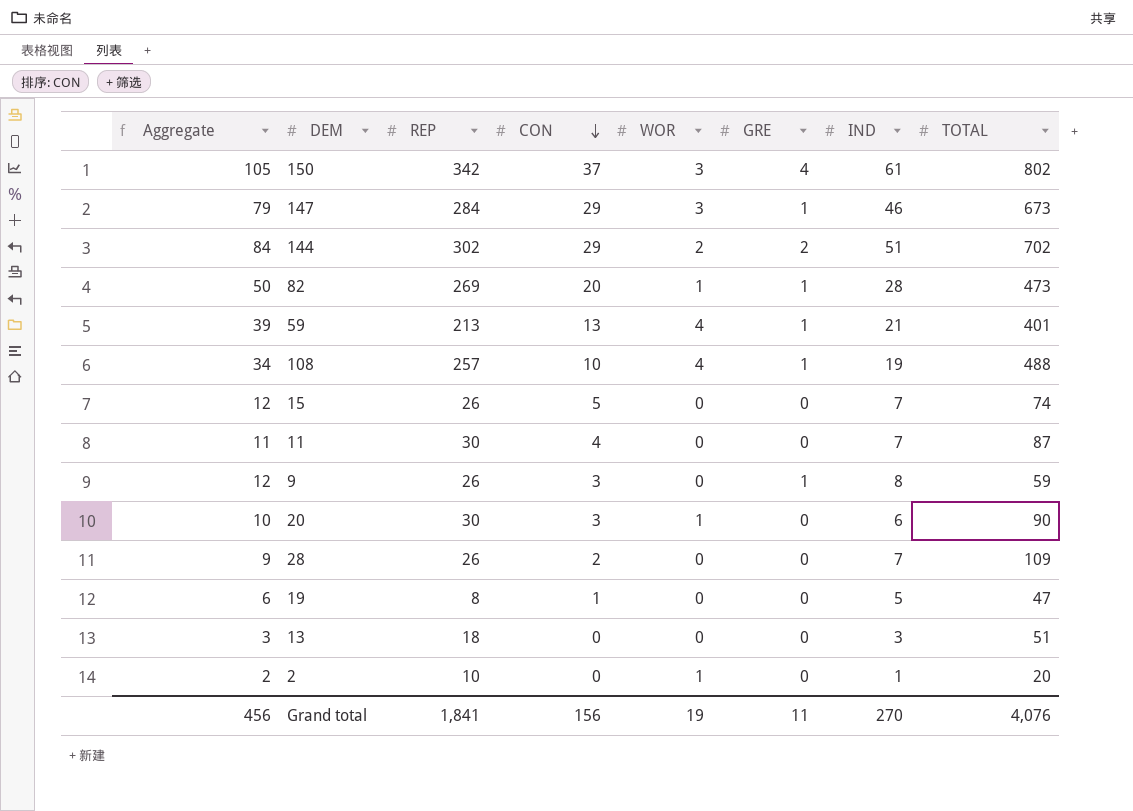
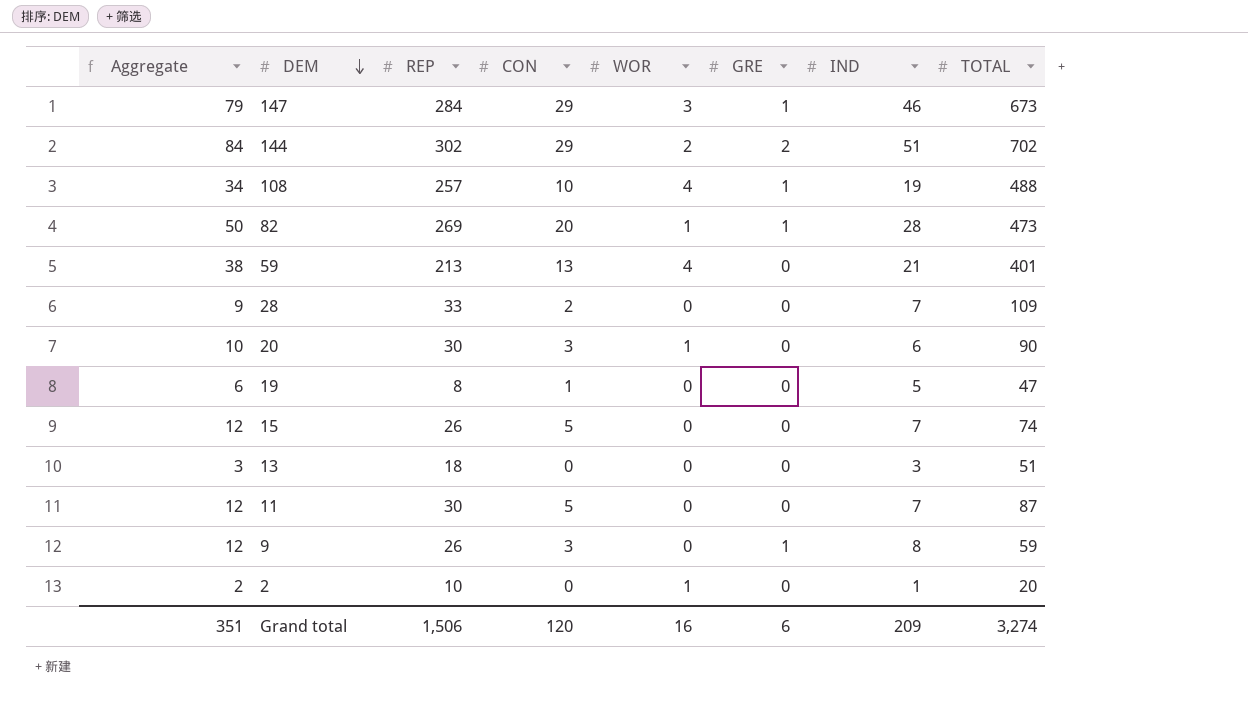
row order: CON descending -> DEM descending
row 150: 105 | 342 | 37 | 3 | 4 | 61 | 802 -> none
59 | Aggregate: 39 -> 38
59 | GRE: 1 -> 0
28 | REP: 26 -> 33
11 | Aggregate: 11 -> 12
11 | CON: 4 -> 5
Grand total | Aggregate: 456 -> 351
Grand total | REP: 1,841 -> 1,506
Grand total | CON: 156 -> 120
Grand total | WOR: 19 -> 16
Grand total | GRE: 11 -> 6
Grand total | IND: 270 -> 209
Grand total | TOTAL: 4,076 -> 3,274

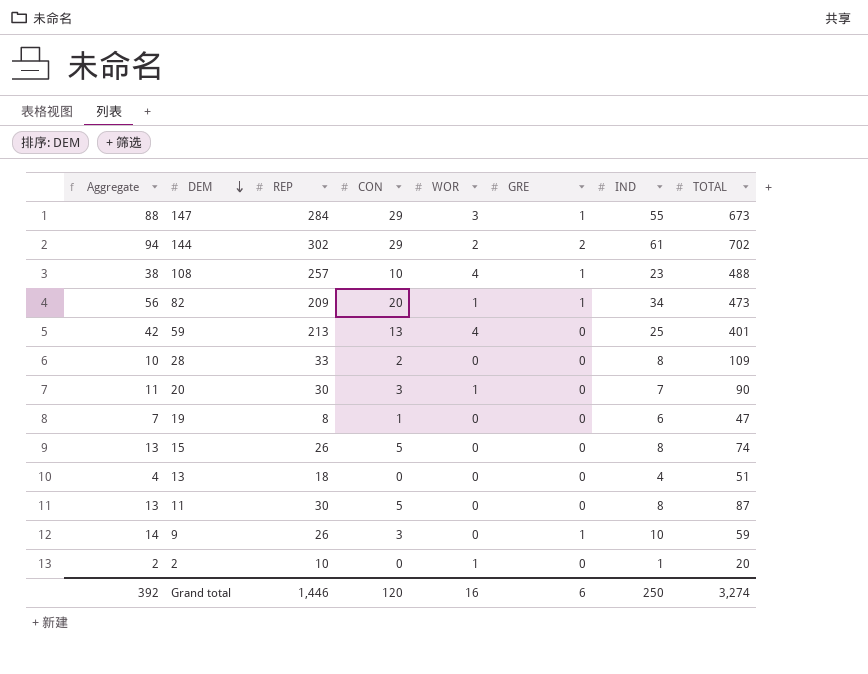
147 | Aggregate: 79 -> 88
147 | IND: 46 -> 55
144 | Aggregate: 84 -> 94
144 | IND: 51 -> 61
108 | Aggregate: 34 -> 38
108 | IND: 19 -> 23
82 | Aggregate: 50 -> 56
82 | REP: 269 -> 209
82 | IND: 28 -> 34
59 | Aggregate: 38 -> 42
59 | IND: 21 -> 25
28 | Aggregate: 9 -> 10
28 | IND: 7 -> 8
20 | Aggregate: 10 -> 11
20 | IND: 6 -> 7
19 | Aggregate: 6 -> 7
19 | IND: 5 -> 6
15 | Aggregate: 12 -> 13
15 | IND: 7 -> 8
13 | Aggregate: 3 -> 4
13 | IND: 3 -> 4
11 | Aggregate: 12 -> 13
11 | IND: 7 -> 8
9 | Aggregate: 12 -> 14
9 | IND: 8 -> 10
Grand total | Aggregate: 351 -> 392
Grand total | REP: 1,506 -> 1,446
Grand total | IND: 209 -> 250

